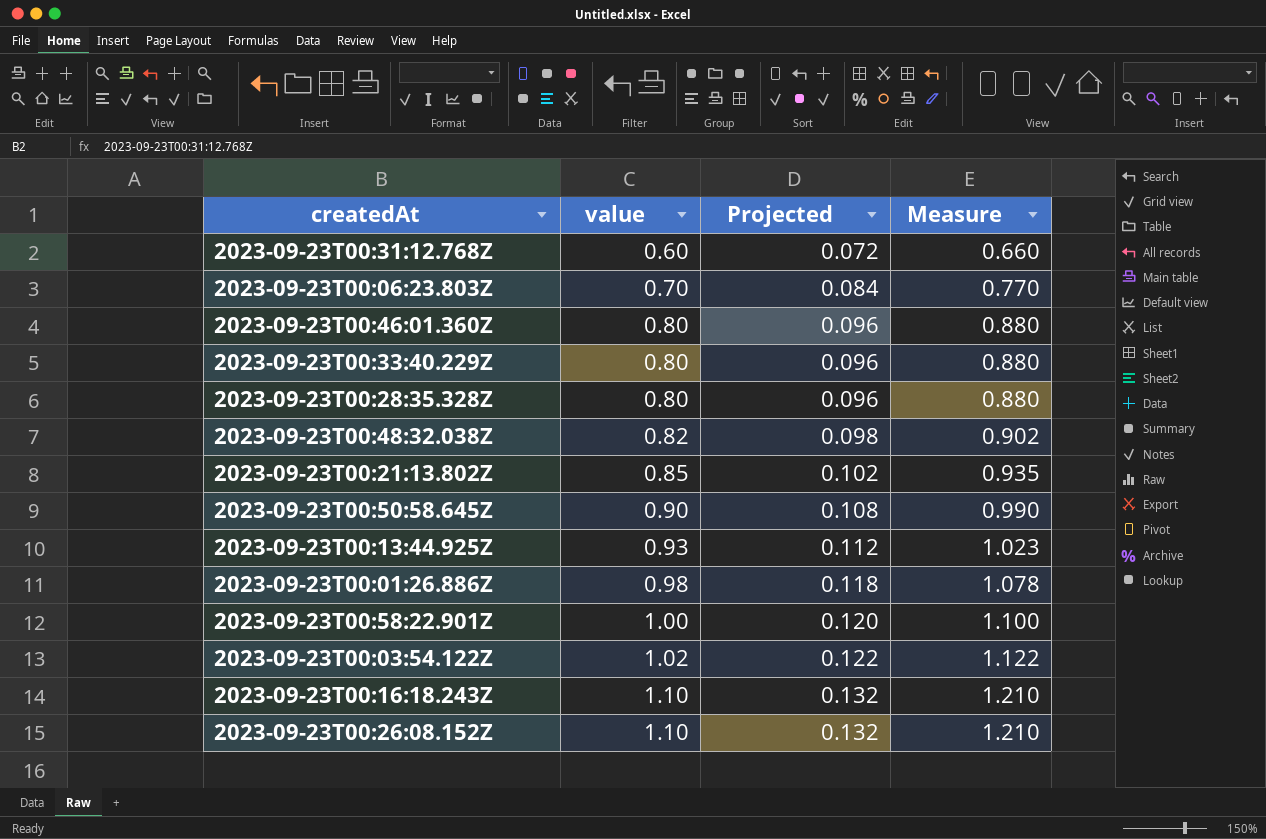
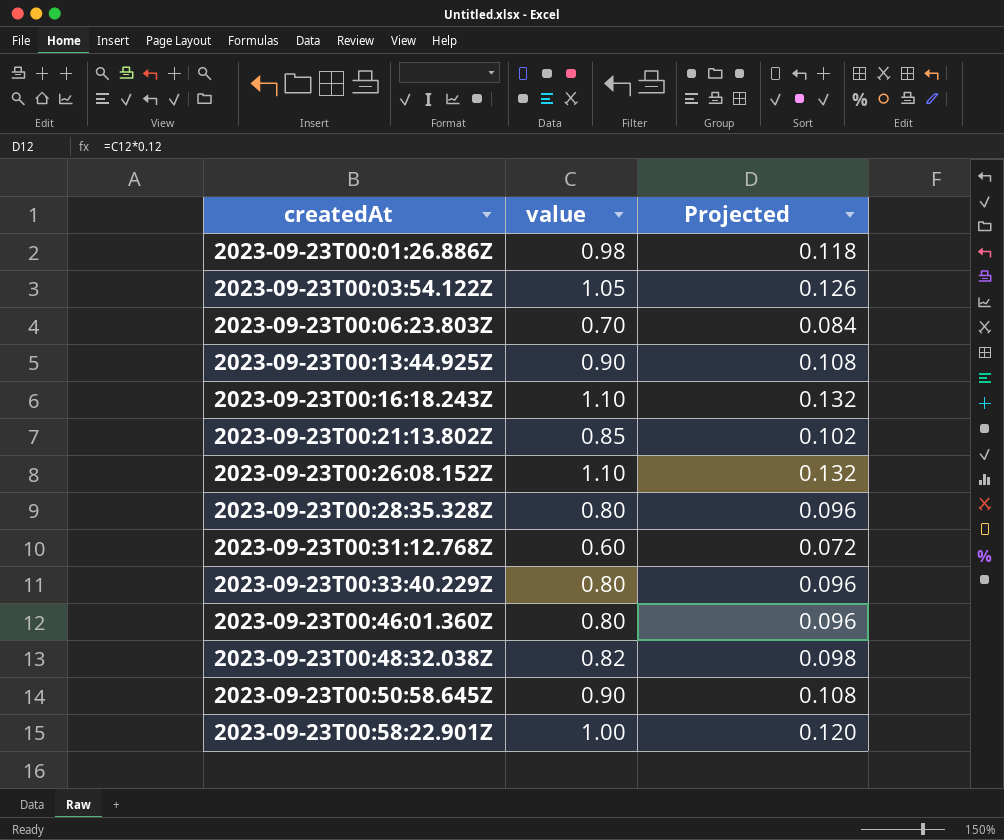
row order: value ascending -> createdAt ascending
column Measure | formula: [value] * 1.1 -> none
2023-09-23T00:03:54.122Z | value: 1.02 -> 1.05
2023-09-23T00:03:54.122Z | Projected: 0.122 -> 0.126
2023-09-23T00:13:44.925Z | value: 0.93 -> 0.90
2023-09-23T00:13:44.925Z | Projected: 0.112 -> 0.108

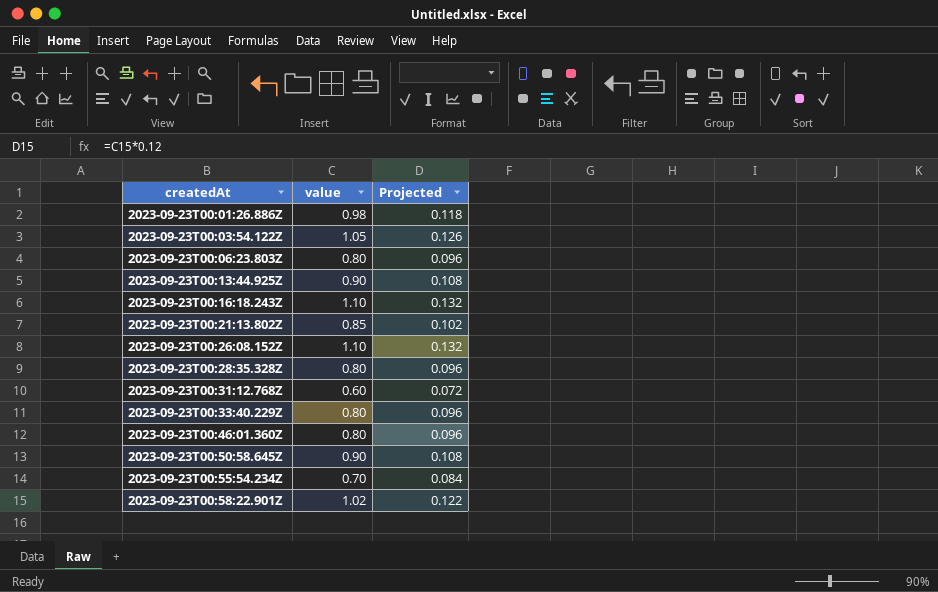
row 2023-09-23T00:48:32.038Z: 0.82 | 0.098 -> none
2023-09-23T00:06:23.803Z | value: 0.70 -> 0.80
2023-09-23T00:06:23.803Z | Projected: 0.084 -> 0.096
row 2023-09-23T00:55:54.234Z: none -> 0.70 | 0.084
2023-09-23T00:58:22.901Z | value: 1.00 -> 1.02
2023-09-23T00:58:22.901Z | Projected: 0.120 -> 0.122

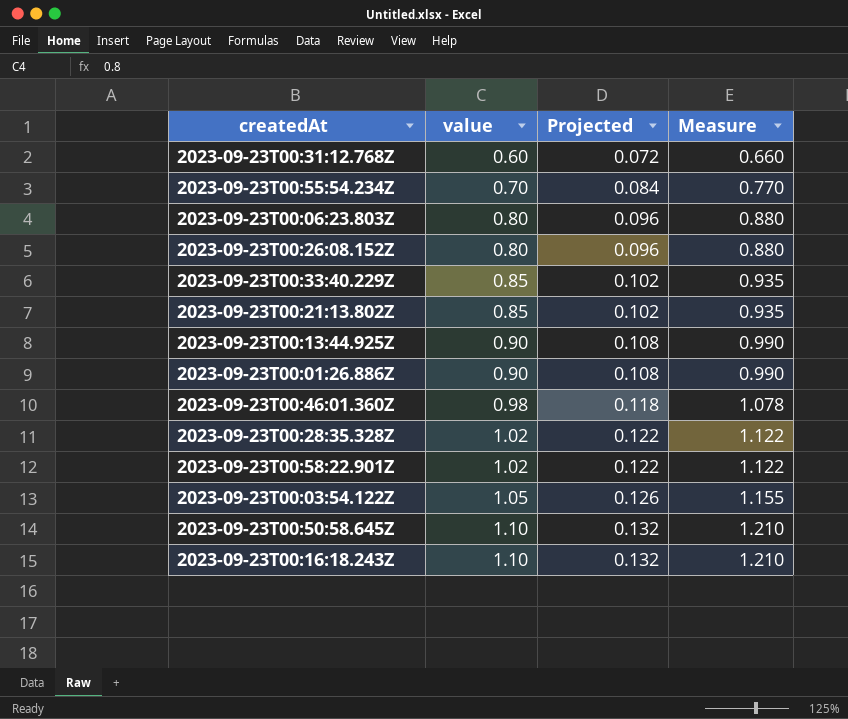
row order: createdAt ascending -> value ascending
column Measure | formula: none -> [value] * 1.1
2023-09-23T00:26:08.152Z | value: 1.10 -> 0.80
2023-09-23T00:26:08.152Z | Projected: 0.132 -> 0.096
2023-09-23T00:33:40.229Z | value: 0.80 -> 0.85
2023-09-23T00:33:40.229Z | Projected: 0.096 -> 0.102
2023-09-23T00:01:26.886Z | value: 0.98 -> 0.90
2023-09-23T00:01:26.886Z | Projected: 0.118 -> 0.108
2023-09-23T00:46:01.360Z | value: 0.80 -> 0.98
2023-09-23T00:46:01.360Z | Projected: 0.096 -> 0.118
2023-09-23T00:28:35.328Z | value: 0.80 -> 1.02
2023-09-23T00:28:35.328Z | Projected: 0.096 -> 0.122
2023-09-23T00:50:58.645Z | value: 0.90 -> 1.10
2023-09-23T00:50:58.645Z | Projected: 0.108 -> 0.132

